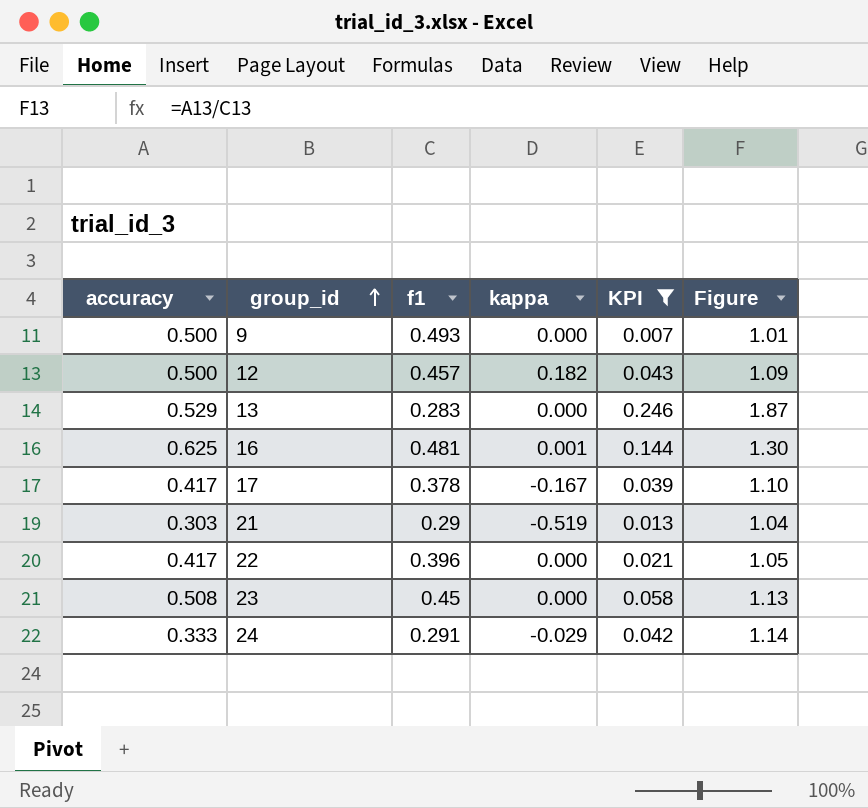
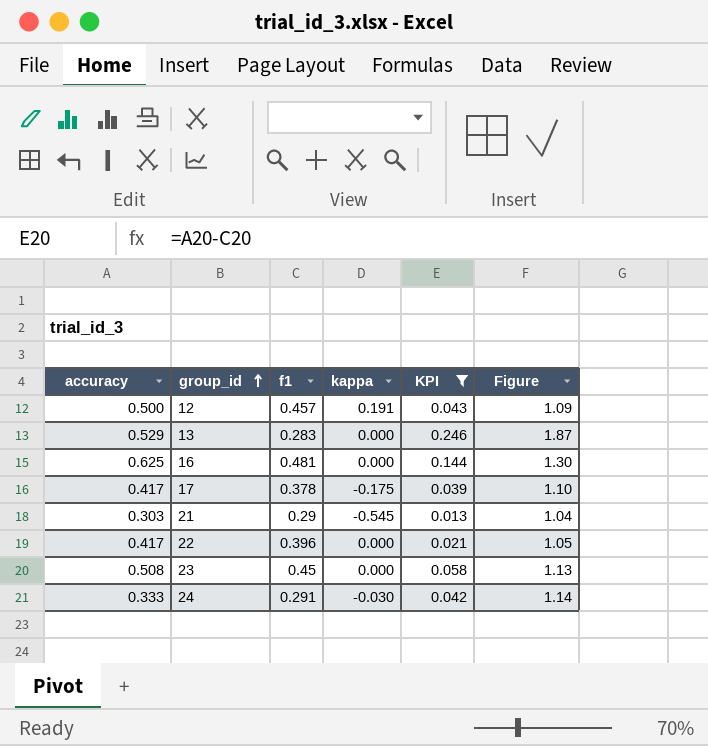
row 9: 0.500 | 0.493 | 0.000 | 0.007 | 1.01 -> none
12 | kappa: 0.182 -> 0.191
16 | kappa: 0.001 -> 0.000
17 | kappa: -0.167 -> -0.175
21 | kappa: -0.519 -> -0.545
24 | kappa: -0.029 -> -0.030

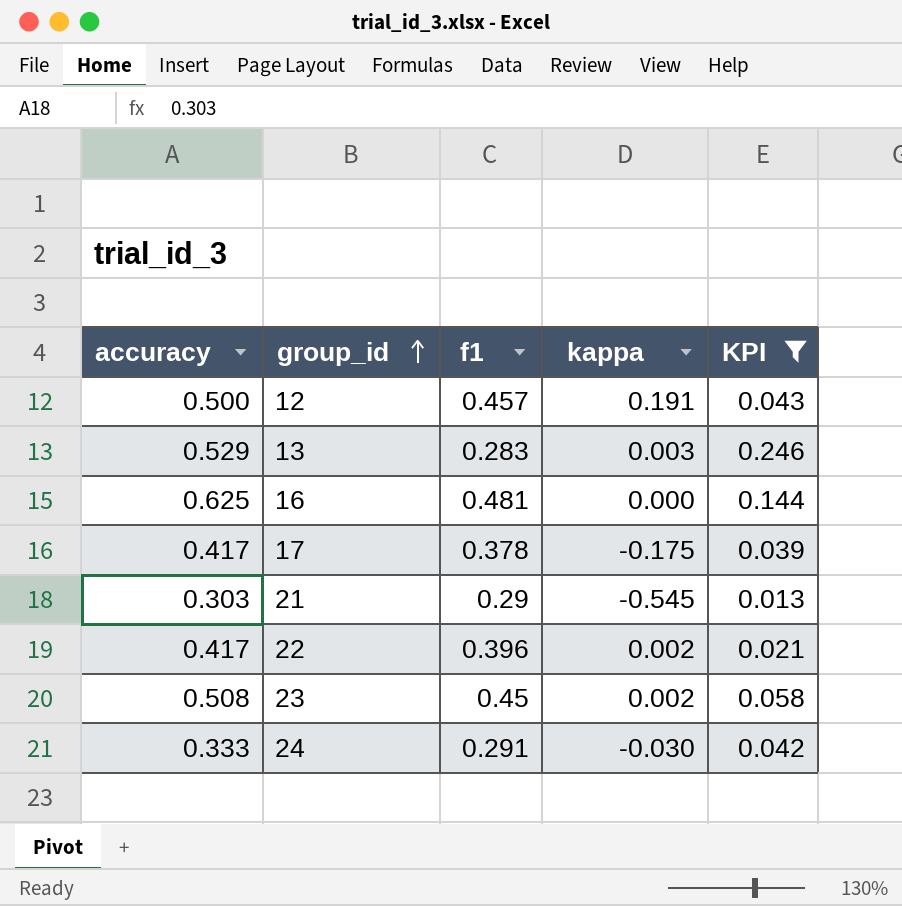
column Figure | formula: [accuracy] / [f1] -> none
13 | kappa: 0.000 -> 0.003
22 | kappa: 0.000 -> 0.002
23 | kappa: 0.000 -> 0.002

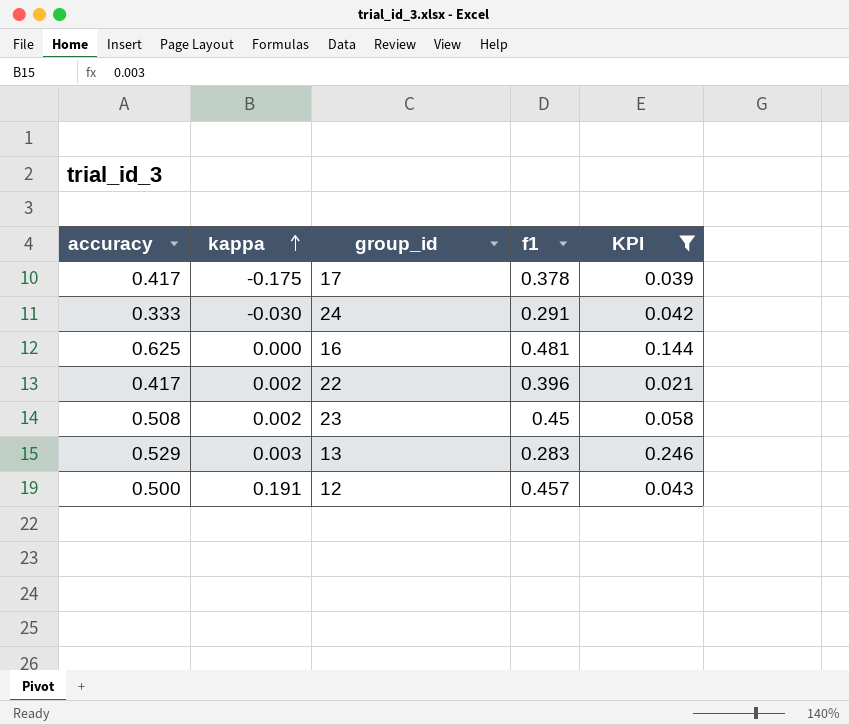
row order: group_id ascending -> kappa ascending
column kappa | position: 4 -> 2
row 21: 0.303 | 0.29 | -0.545 | 0.013 -> none

